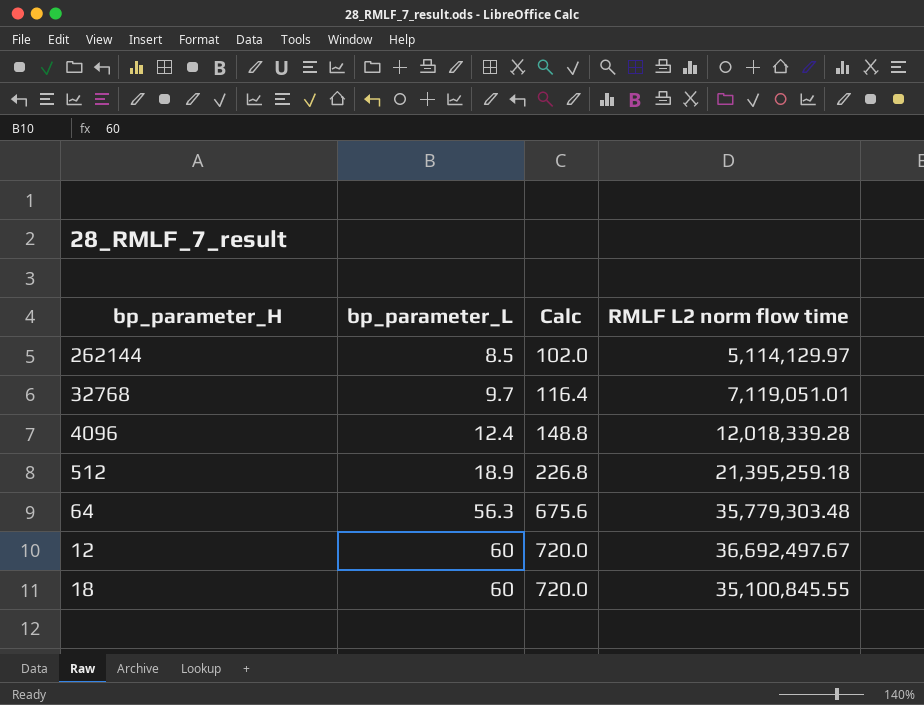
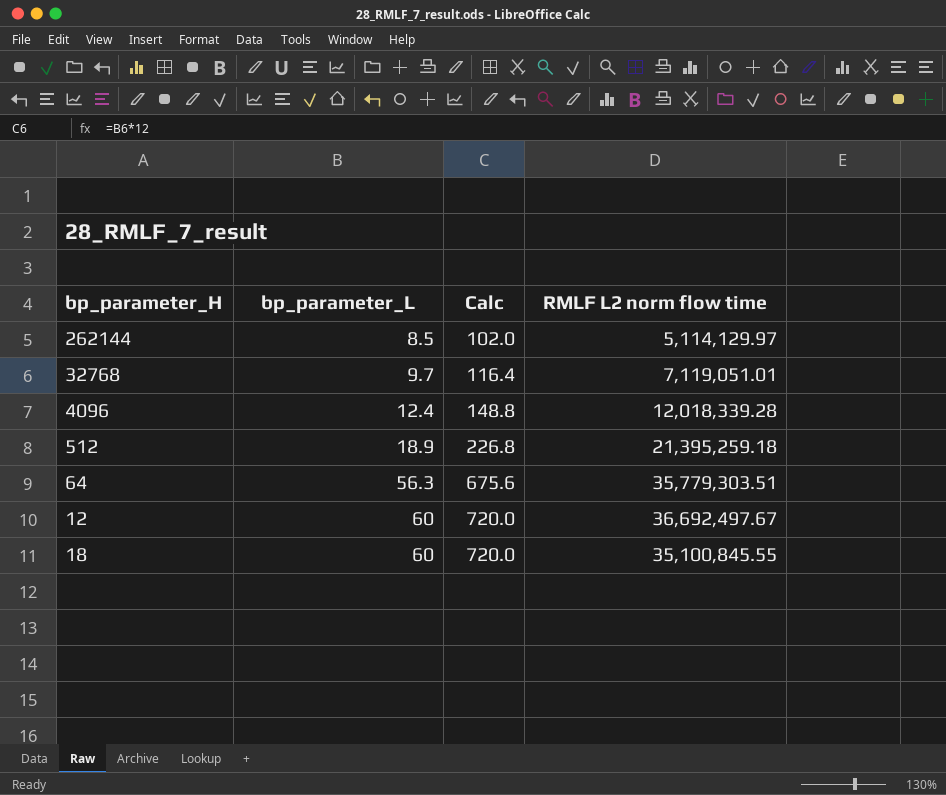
64 | RMLF L2 norm flow time: 35,779,303.48 -> 35,779,303.51

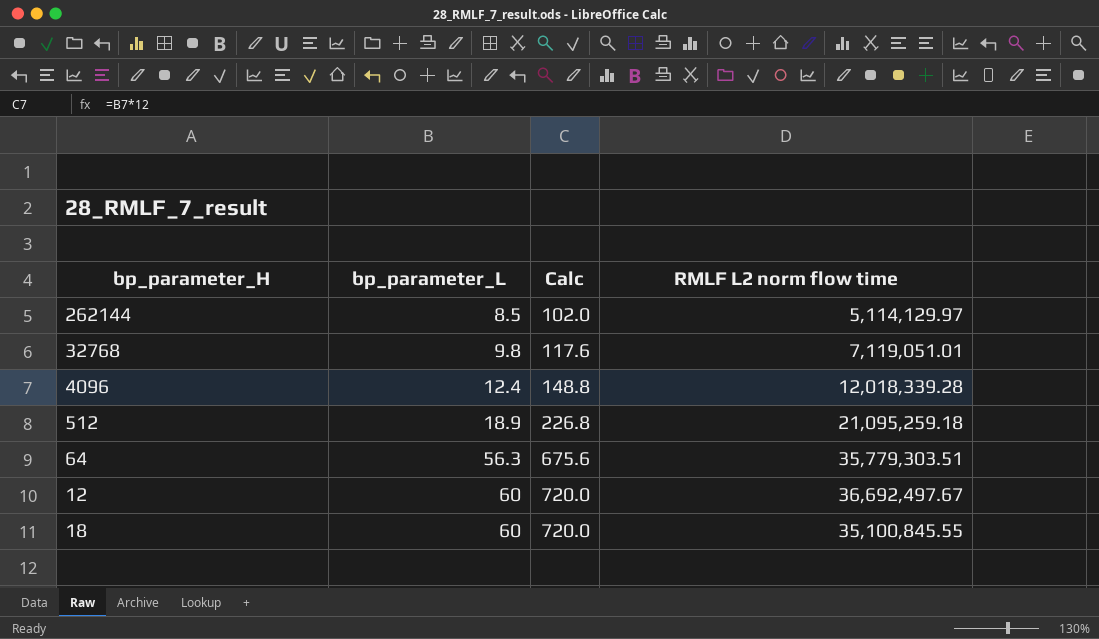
32768 | bp_parameter_L: 9.7 -> 9.8
32768 | Calc: 116.4 -> 117.6
512 | RMLF L2 norm flow time: 21,395,259.18 -> 21,095,259.18

